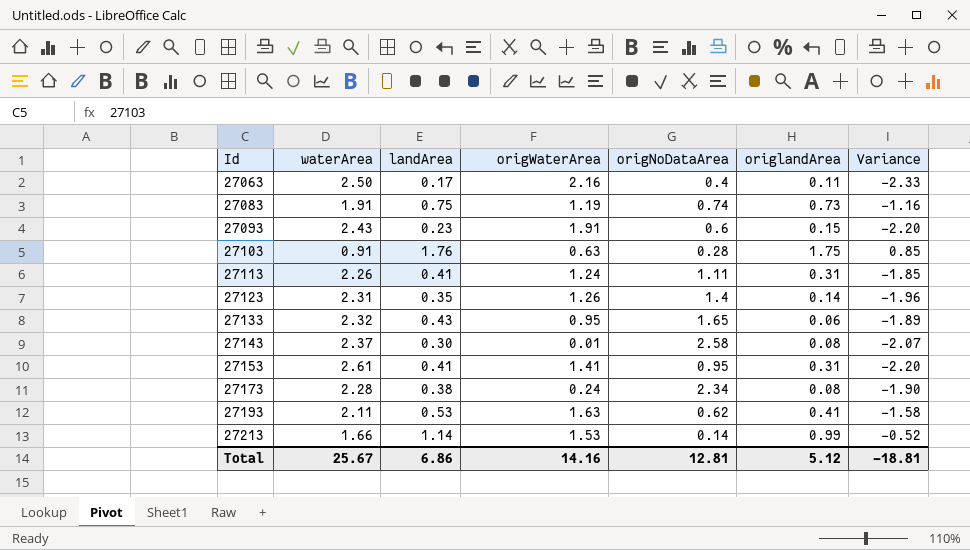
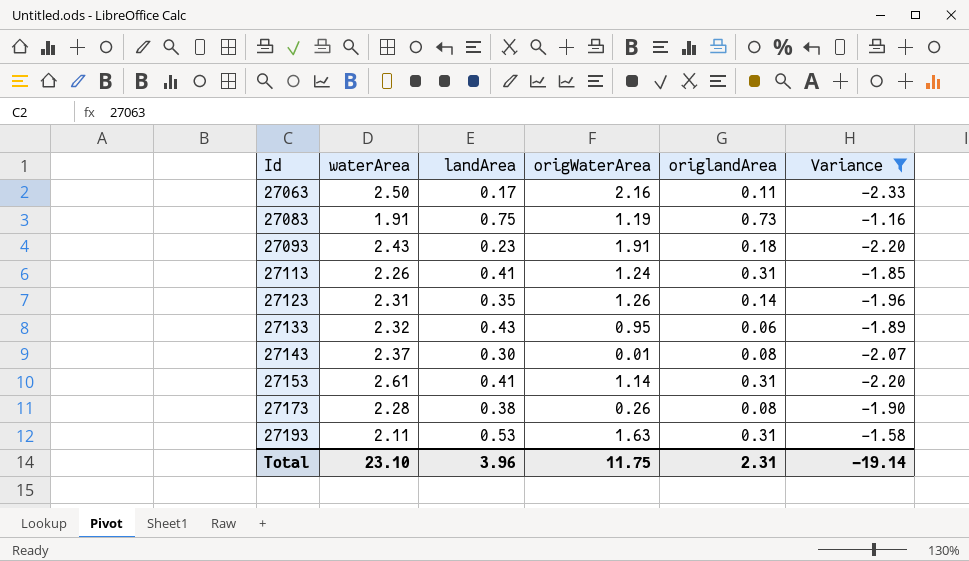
filter: none -> Variance <= -1.16
column origNoDataArea | position: 5 -> none
27093 | origlandArea: 0.15 -> 0.18
27153 | origWaterArea: 1.41 -> 1.14
27173 | origWaterArea: 0.24 -> 0.26
27193 | origlandArea: 0.41 -> 0.31
Total | waterArea: 25.67 -> 23.10
Total | landArea: 6.86 -> 3.96
Total | origWaterArea: 14.16 -> 11.75
Total | origlandArea: 5.12 -> 2.31
Total | Variance: -18.81 -> -19.14

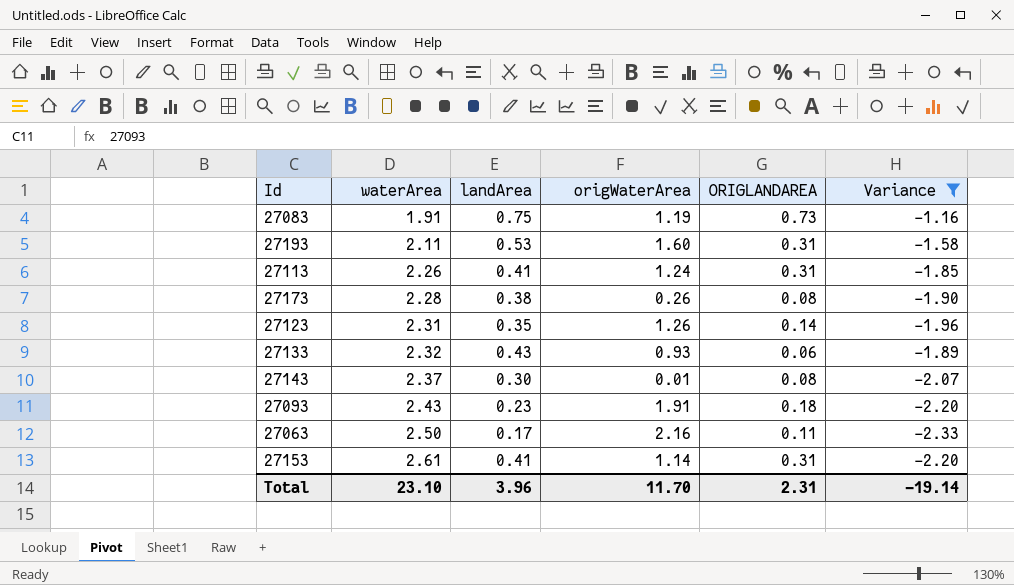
row order: Id ascending -> waterArea ascending
column name: origlandArea -> ORIGLANDAREA
27193 | origWaterArea: 1.63 -> 1.60
27133 | origWaterArea: 0.95 -> 0.93
Total | origWaterArea: 11.75 -> 11.70

